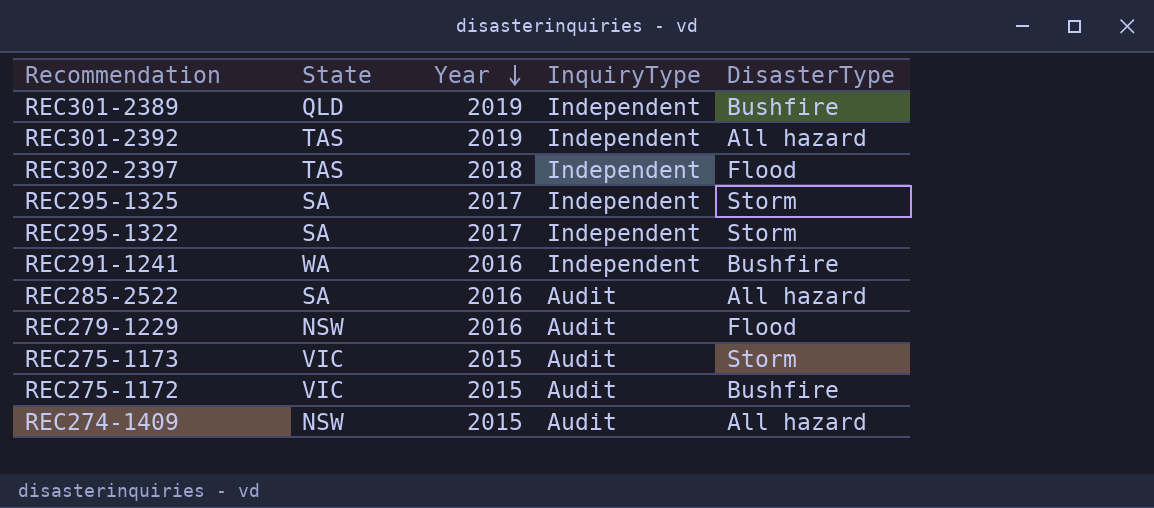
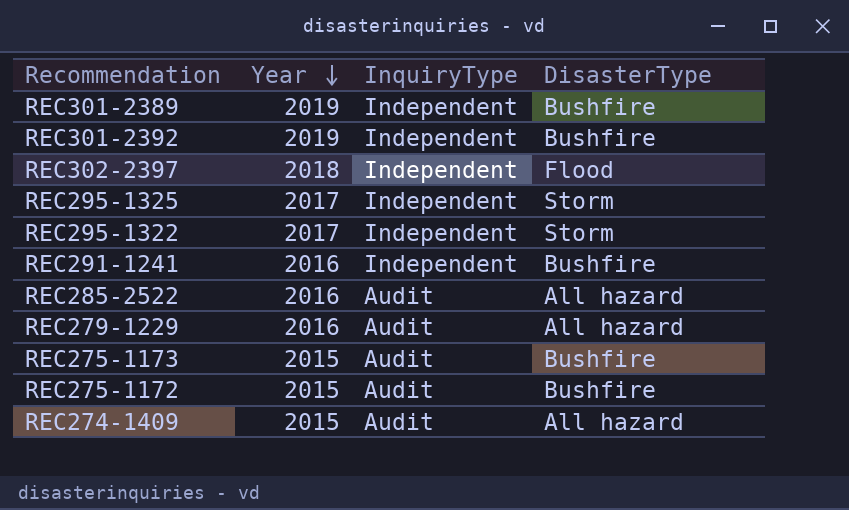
column State | position: 2 -> none
REC301-2392 | DisasterType: All hazard -> Bushfire
REC279-1229 | DisasterType: Flood -> All hazard
REC275-1173 | DisasterType: Storm -> Bushfire

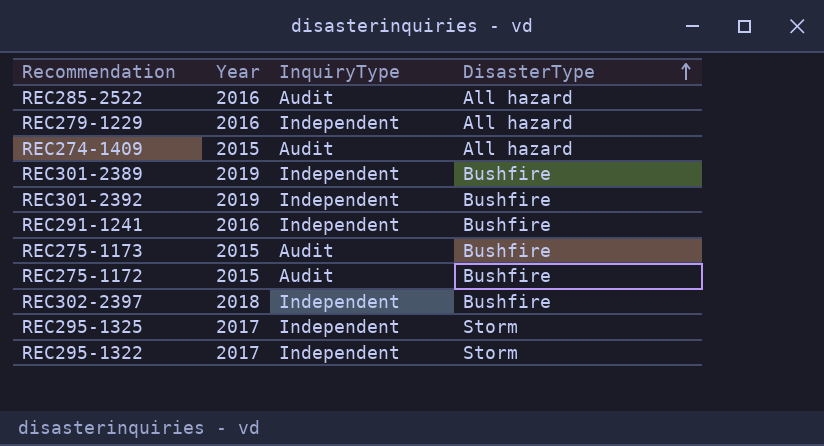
row order: Year descending -> DisasterType ascending
REC279-1229 | InquiryType: Audit -> Independent
REC302-2397 | DisasterType: Flood -> Bushfire

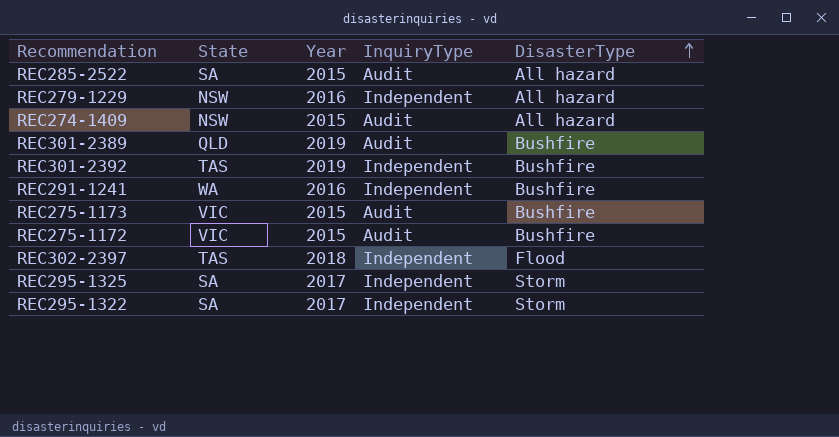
column State | position: none -> 2
REC285-2522 | Year: 2016 -> 2015
REC301-2389 | InquiryType: Independent -> Audit
REC302-2397 | DisasterType: Bushfire -> Flood

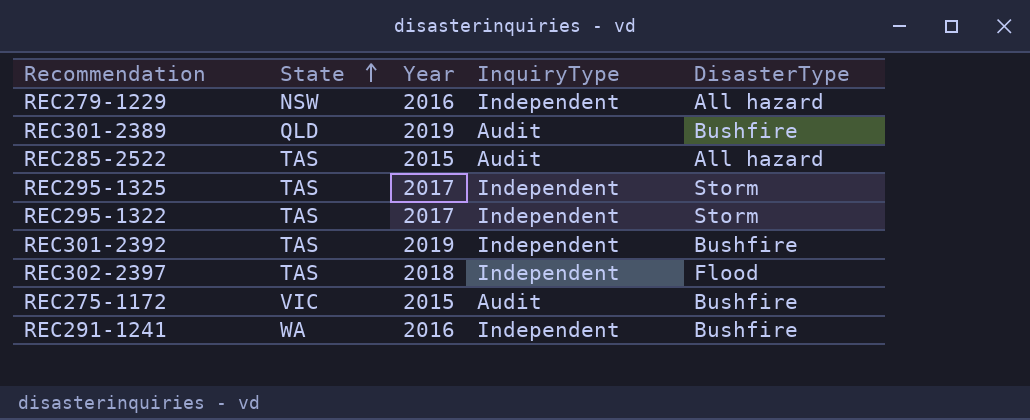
row order: DisasterType ascending -> State ascending
row REC274-1409: NSW | 2015 | Audit | All hazard -> none
row REC275-1173: VIC | 2015 | Audit | Bushfire -> none
REC285-2522 | State: SA -> TAS
REC295-1325 | State: SA -> TAS
REC295-1322 | State: SA -> TAS

